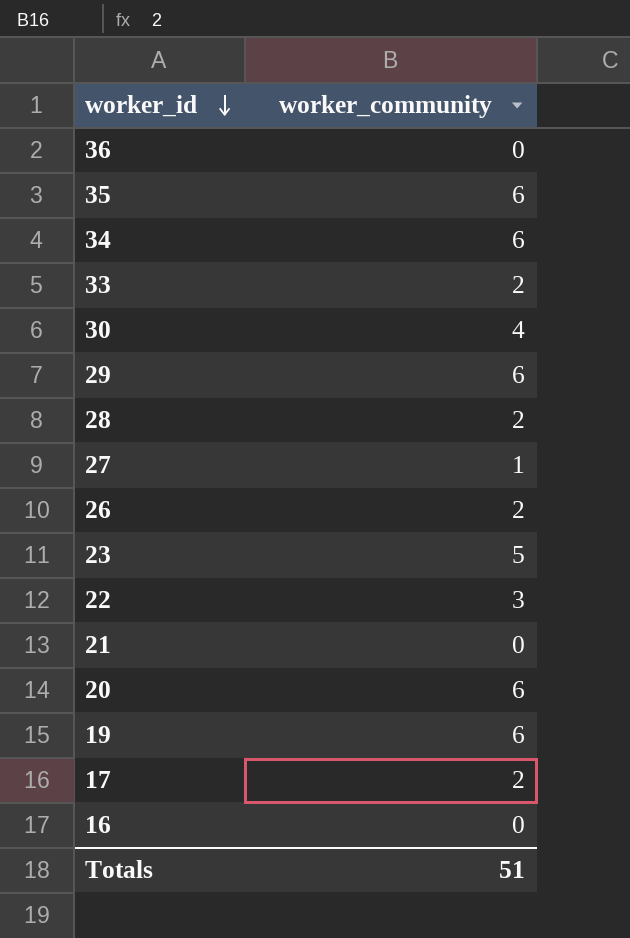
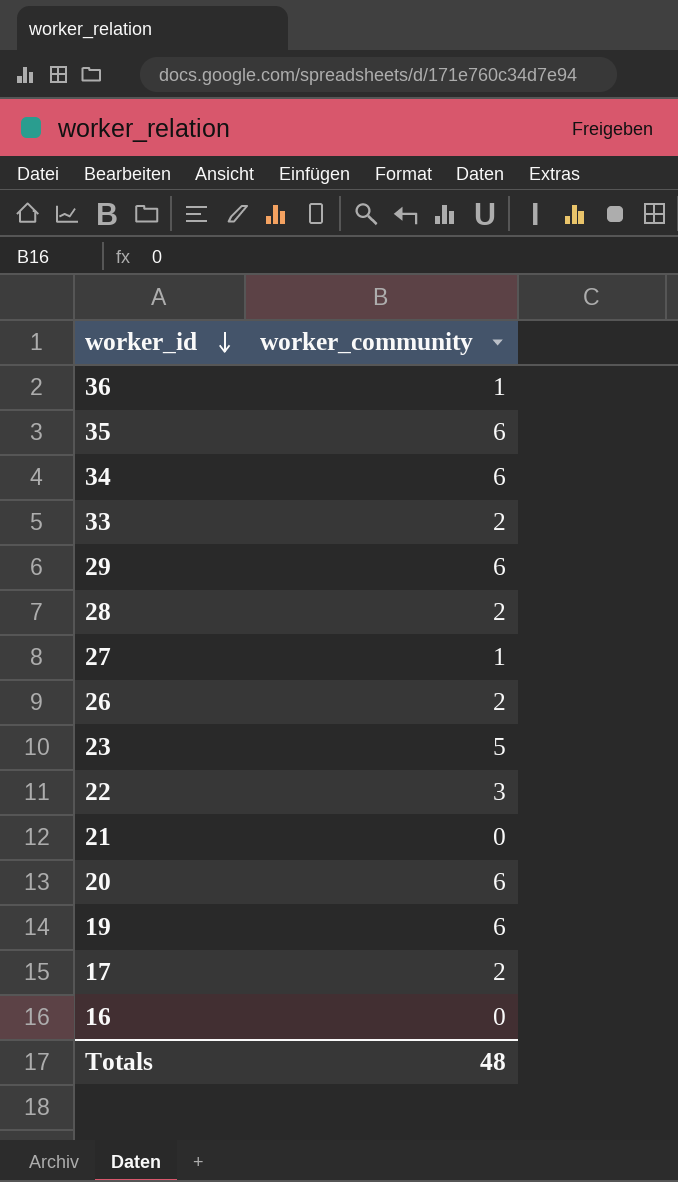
row 30: 4 -> none
36 | worker_community: 0 -> 1
Totals | worker_community: 51 -> 48

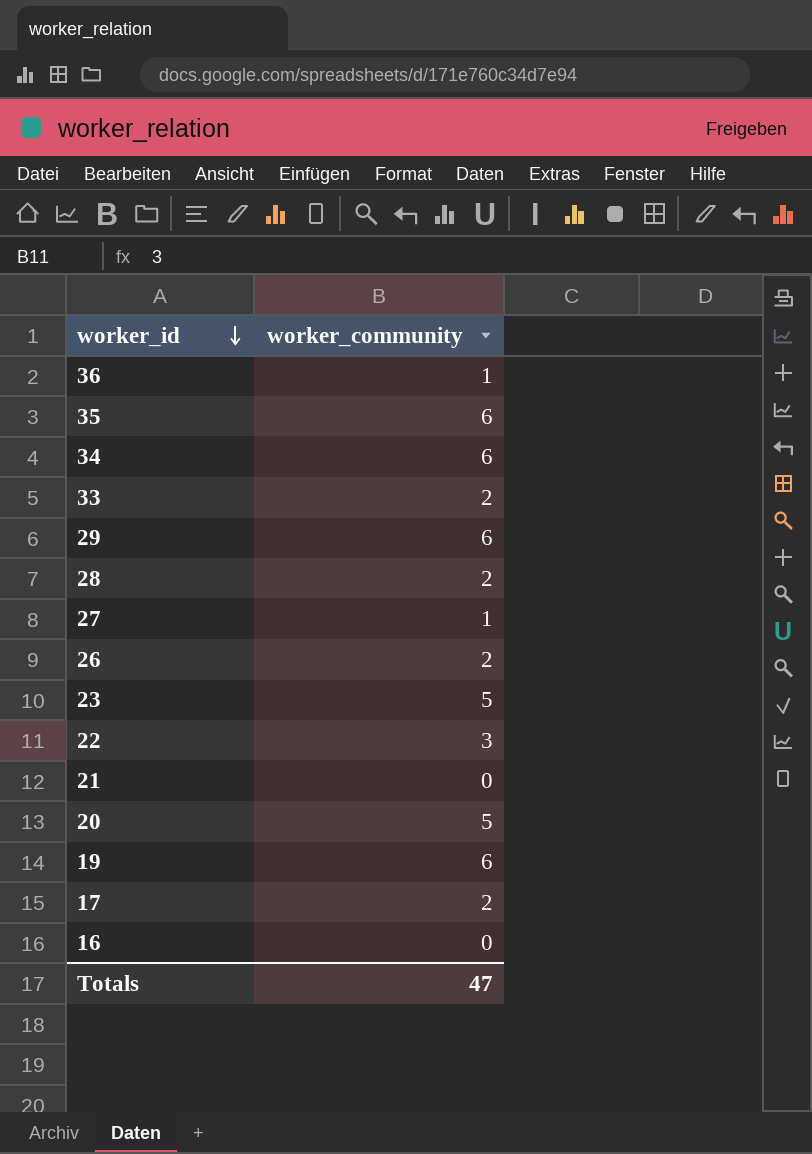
20 | worker_community: 6 -> 5
Totals | worker_community: 48 -> 47

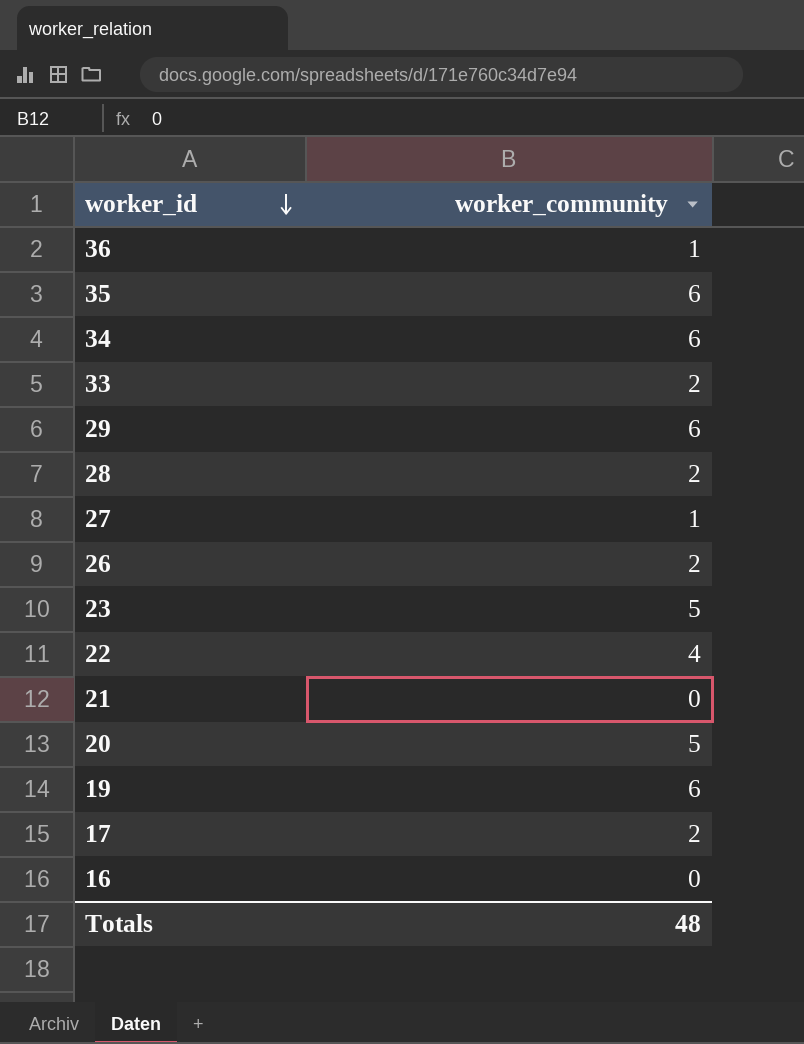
22 | worker_community: 3 -> 4
Totals | worker_community: 47 -> 48

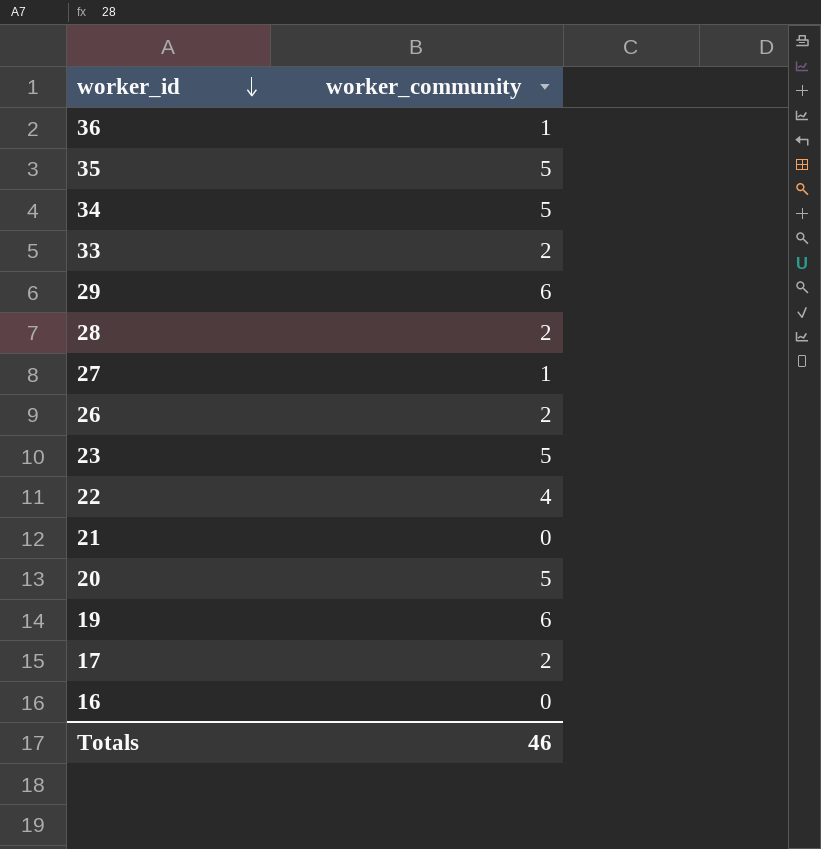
35 | worker_community: 6 -> 5
34 | worker_community: 6 -> 5
Totals | worker_community: 48 -> 46

